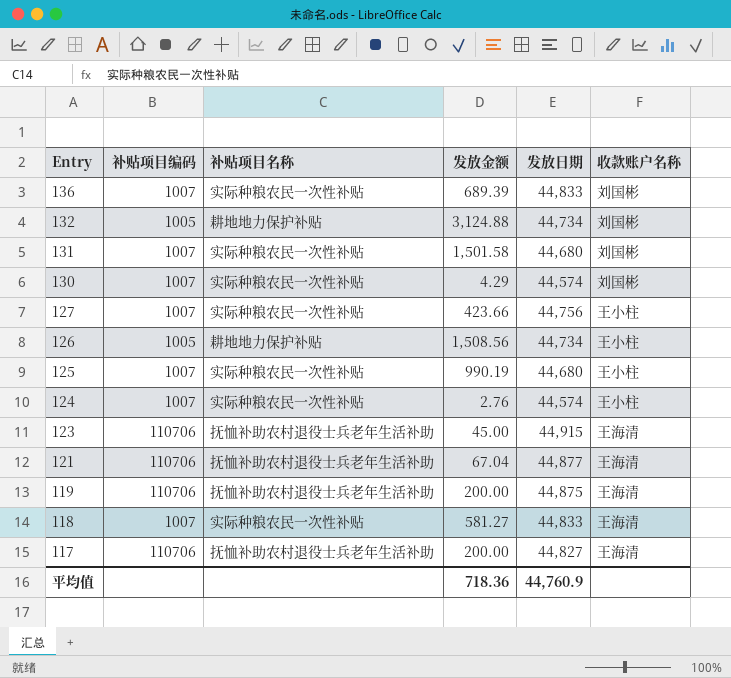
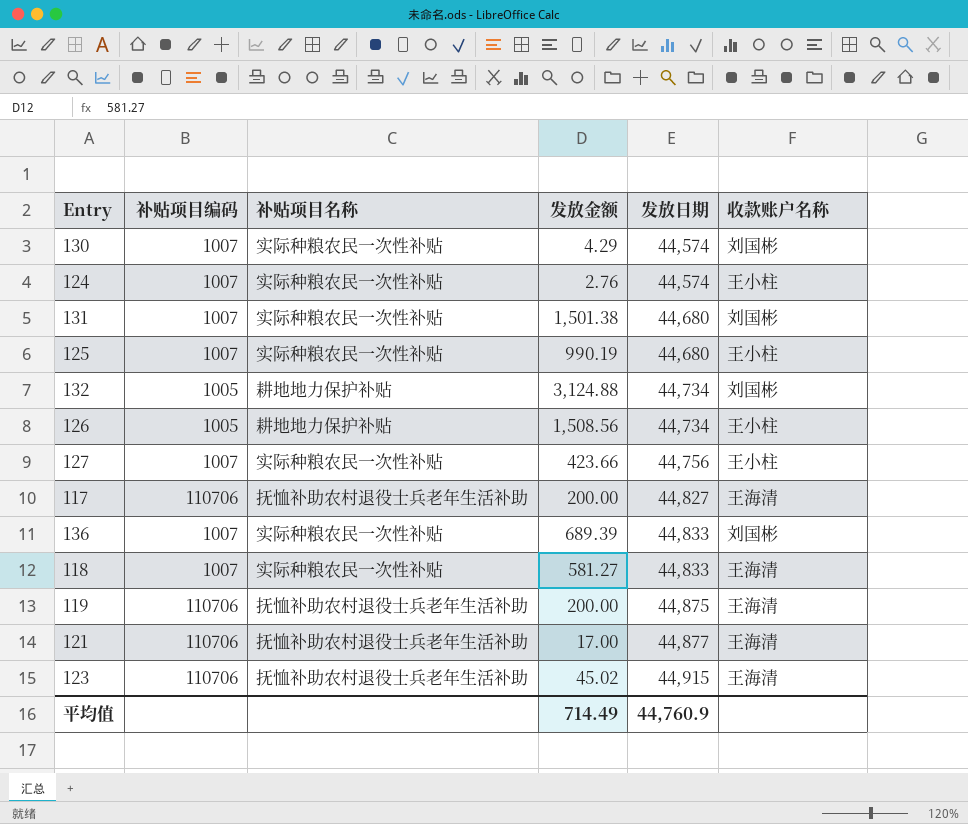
row order: Entry descending -> 发放日期 ascending
131 | 发放金额: 1,501.58 -> 1,501.38
121 | 发放金额: 67.04 -> 17.00
123 | 发放金额: 45.00 -> 45.02
平均值 | 发放金额: 718.36 -> 714.49

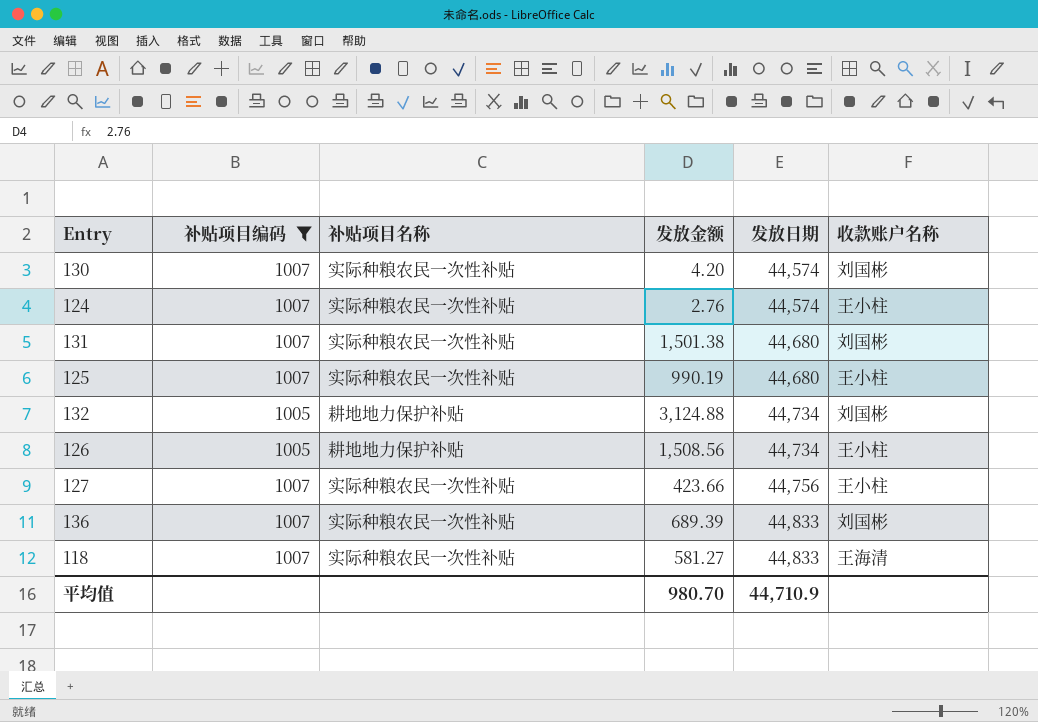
filter: none -> 补贴项目编码 != 110706
130 | 发放金额: 4.29 -> 4.20
平均值 | 发放金额: 714.49 -> 980.70
平均值 | 发放日期: 44,760.9 -> 44,710.9

